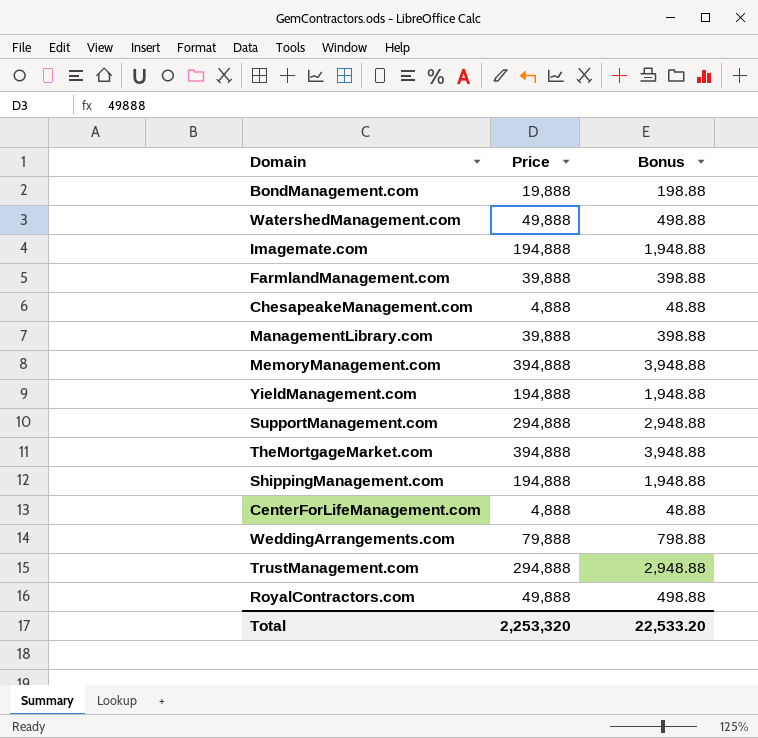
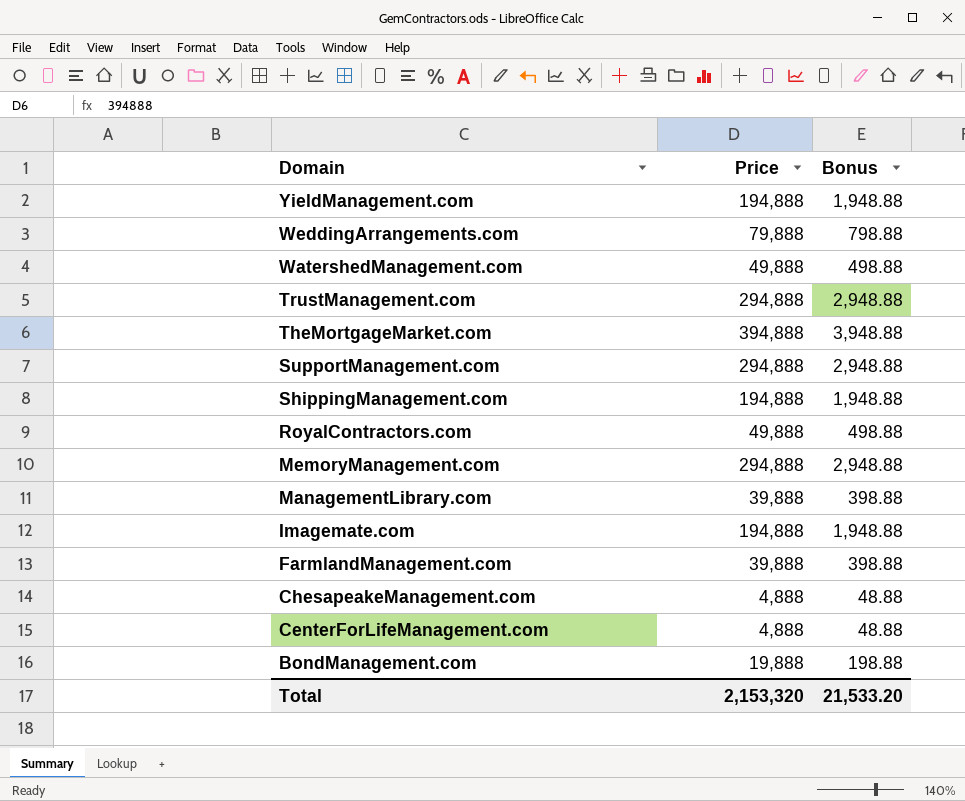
row order: none -> Domain descending
MemoryManagement.com | Price: 394,888 -> 294,888
MemoryManagement.com | Bonus: 3,948.88 -> 2,948.88
Total | Price: 2,253,320 -> 2,153,320
Total | Bonus: 22,533.20 -> 21,533.20

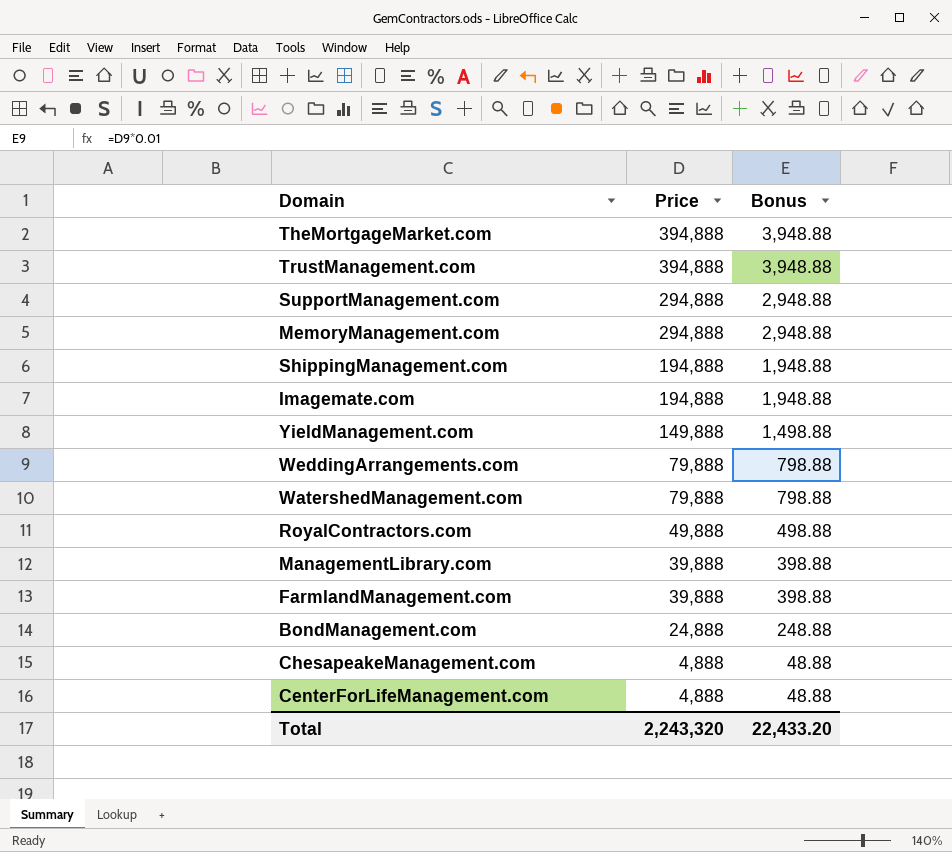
row order: Domain descending -> Price descending
TrustManagement.com | Price: 294,888 -> 394,888
TrustManagement.com | Bonus: 2,948.88 -> 3,948.88
YieldManagement.com | Price: 194,888 -> 149,888
YieldManagement.com | Bonus: 1,948.88 -> 1,498.88
WatershedManagement.com | Price: 49,888 -> 79,888
WatershedManagement.com | Bonus: 498.88 -> 798.88
BondManagement.com | Price: 19,888 -> 24,888
BondManagement.com | Bonus: 198.88 -> 248.88
Total | Price: 2,153,320 -> 2,243,320
Total | Bonus: 21,533.20 -> 22,433.20

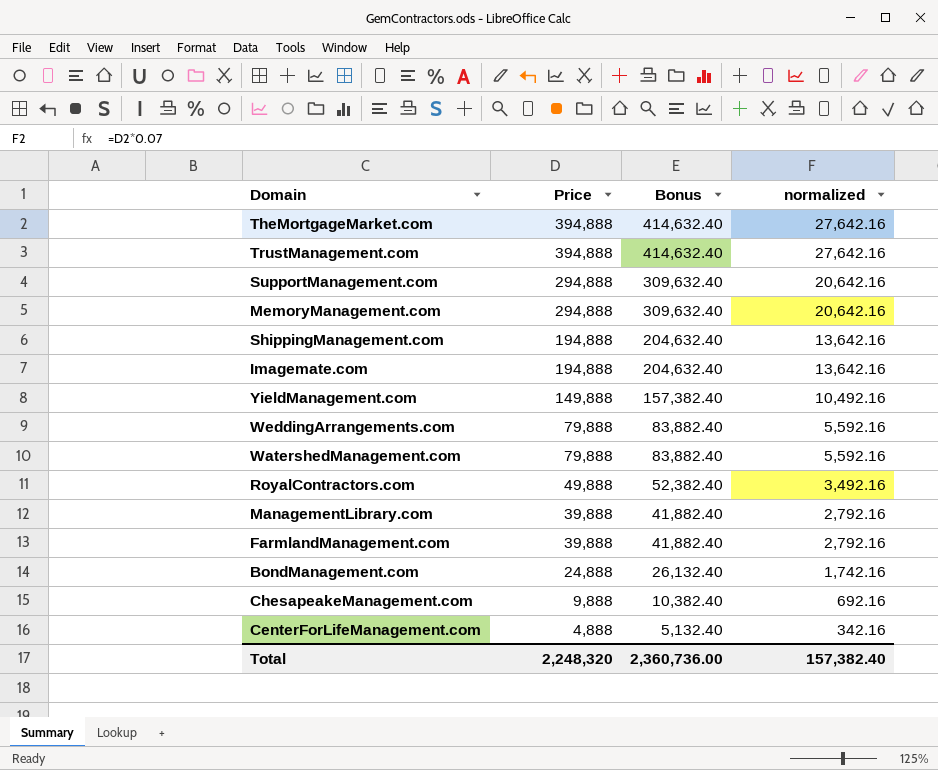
column Bonus | formula: [Price] * 0.01 -> [Price] * 1.05
column normalized | formula: none -> [Price] * 0.07
ChesapeakeManagement.com | Price: 4,888 -> 9,888
Total | Price: 2,243,320 -> 2,248,320
Total | Bonus: 22,433.20 -> 2,360,736.00

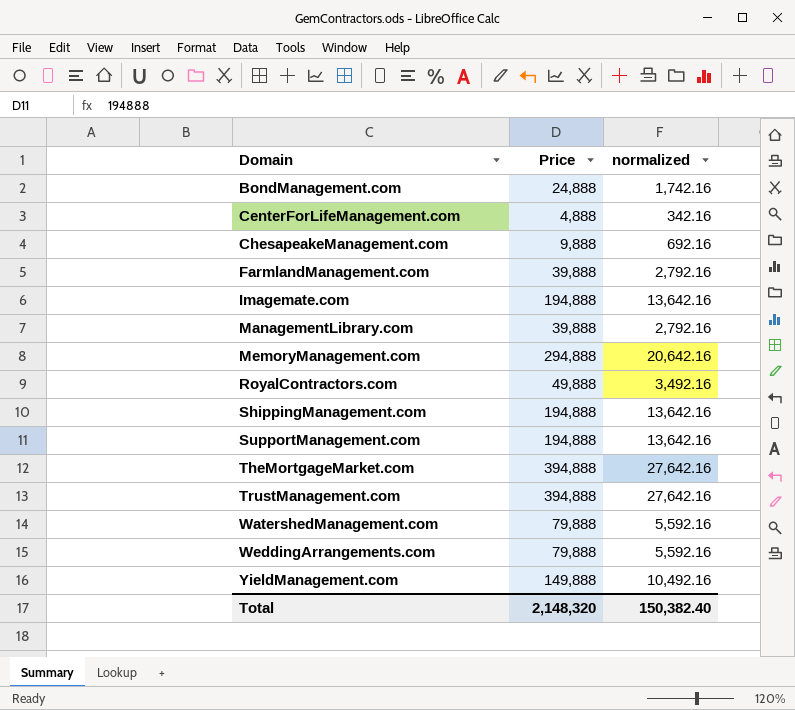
row order: Price descending -> Domain ascending
column Bonus | formula: [Price] * 1.05 -> none
SupportManagement.com | Price: 294,888 -> 194,888
SupportManagement.com | normalized: 20,642.16 -> 13,642.16
Total | Price: 2,248,320 -> 2,148,320
Total | normalized: 157,382.40 -> 150,382.40

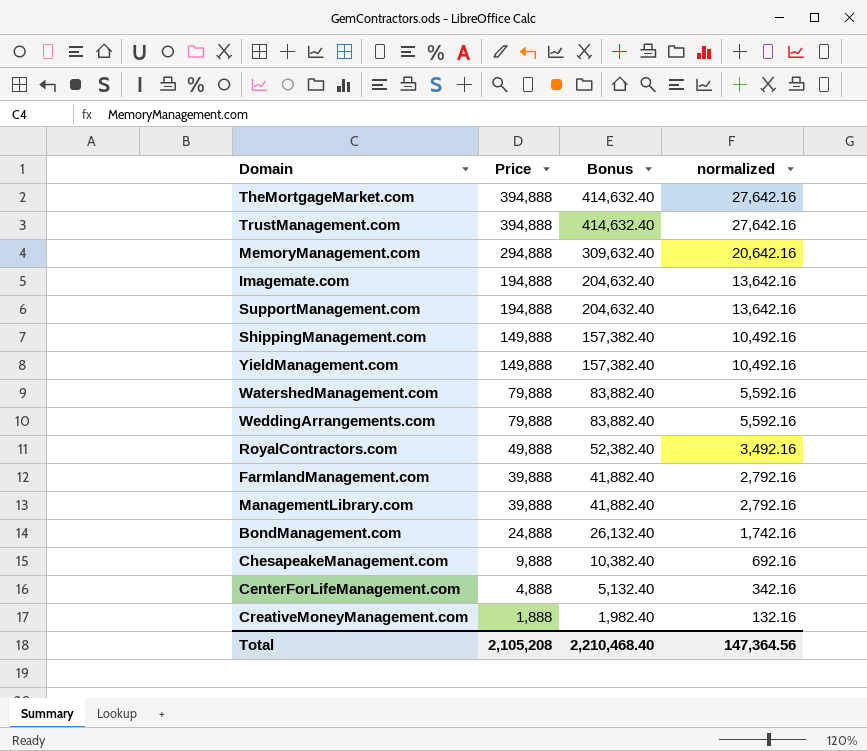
row order: Domain ascending -> Price descending
column Bonus | formula: none -> [Price] * 1.05
ShippingManagement.com | Price: 194,888 -> 149,888
ShippingManagement.com | normalized: 13,642.16 -> 10,492.16
row CreativeMoneyManagement.com: none -> 1,888 | 1,982.40 | 132.16
Total | Price: 2,148,320 -> 2,105,208
Total | normalized: 150,382.40 -> 147,364.56

